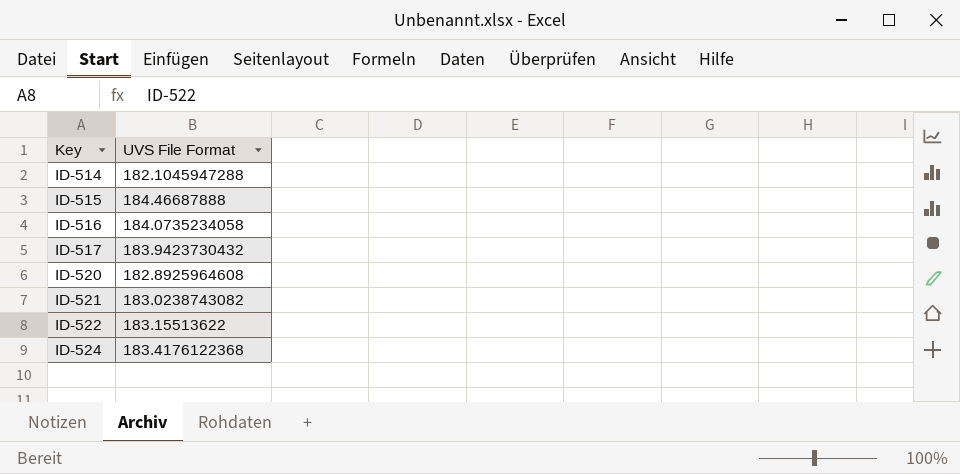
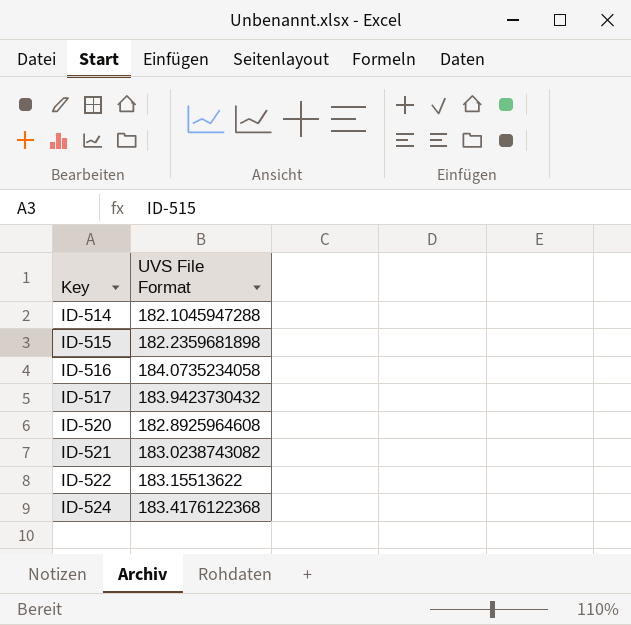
ID-515 | UVS File Format: 184.46687888 -> 182.2359681898

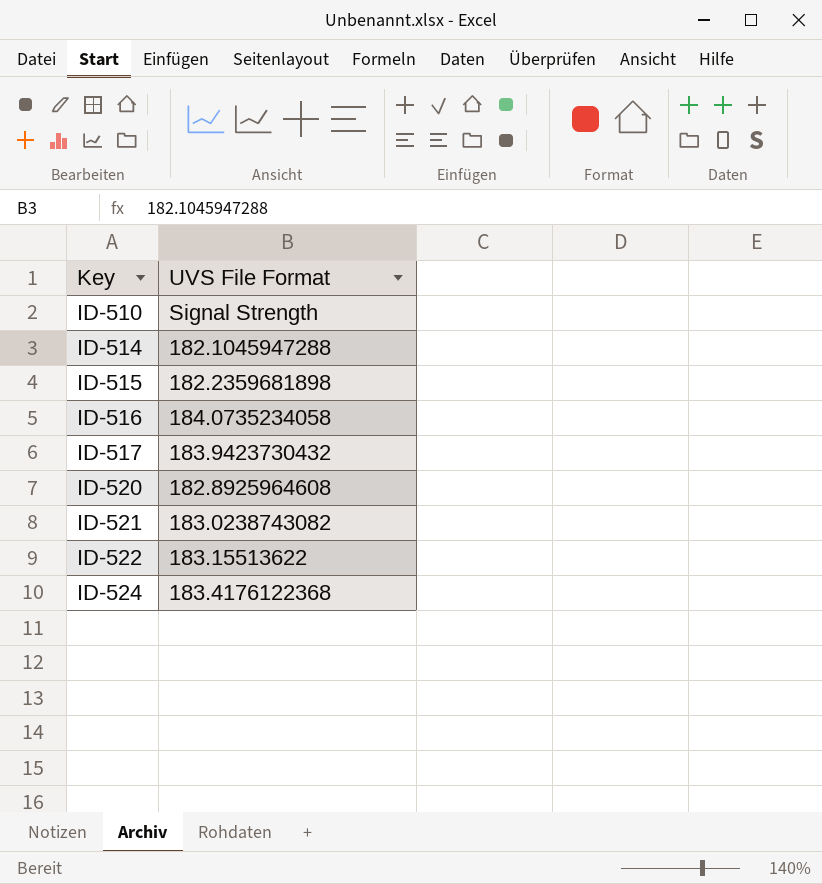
row ID-510: none -> Signal Strength

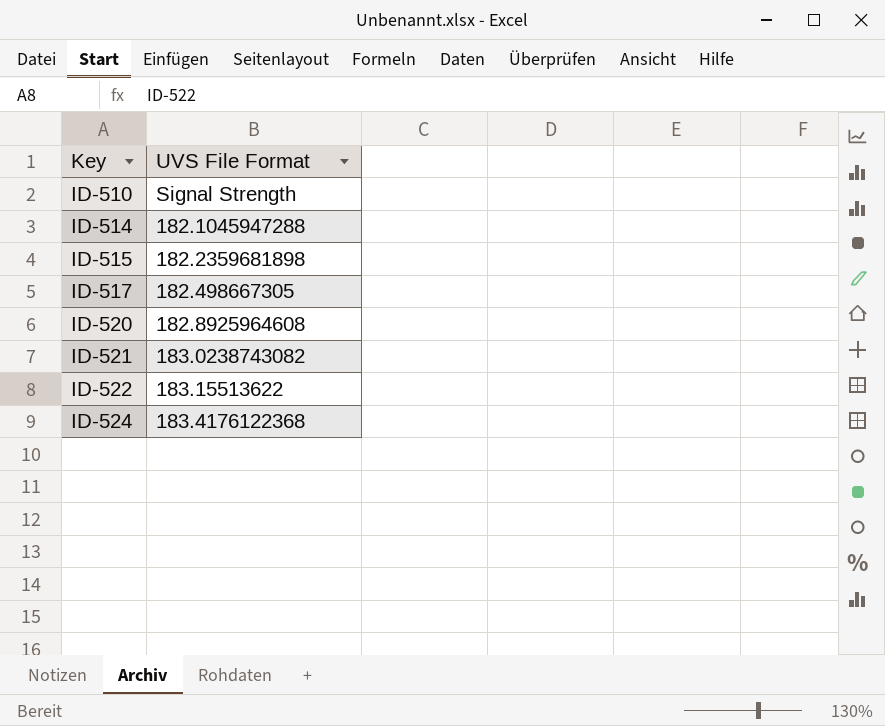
row ID-516: 184.0735234058 -> none
ID-517 | UVS File Format: 183.9423730432 -> 182.498667305

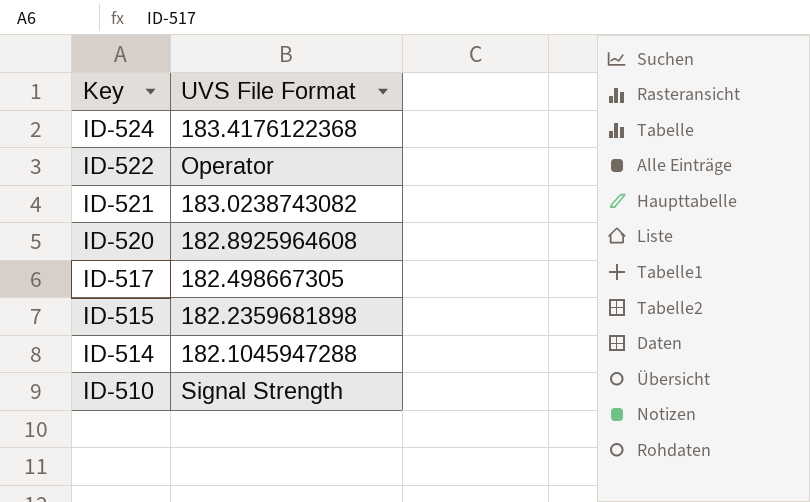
row order: Key ascending -> Key descending
ID-522 | UVS File Format: 183.15513622 -> Operator

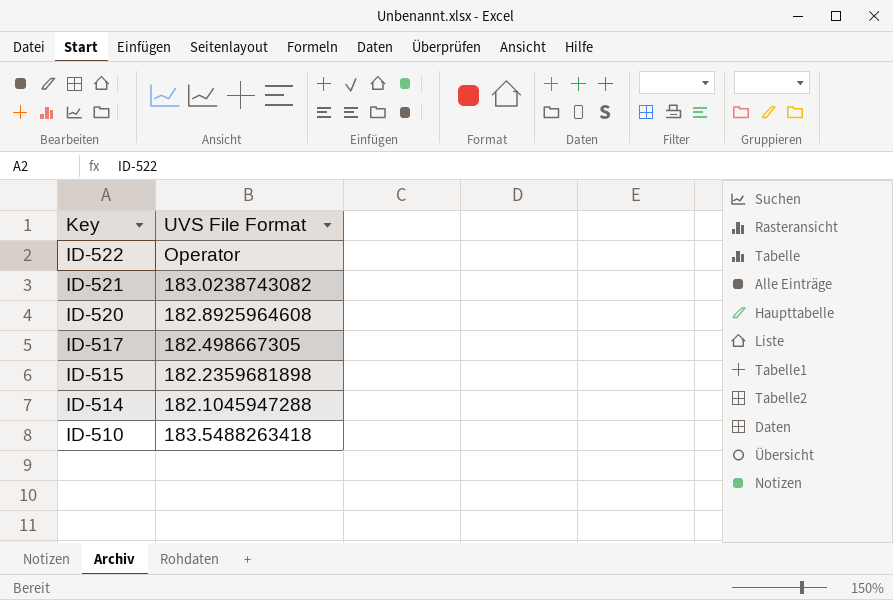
row ID-524: 183.4176122368 -> none
ID-510 | UVS File Format: Signal Strength -> 183.5488263418

